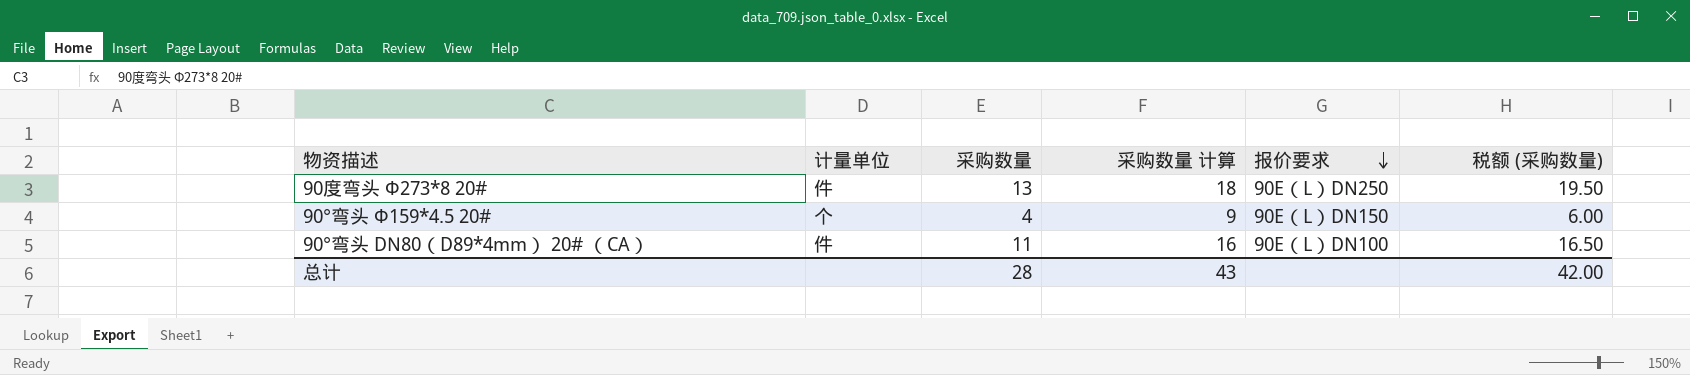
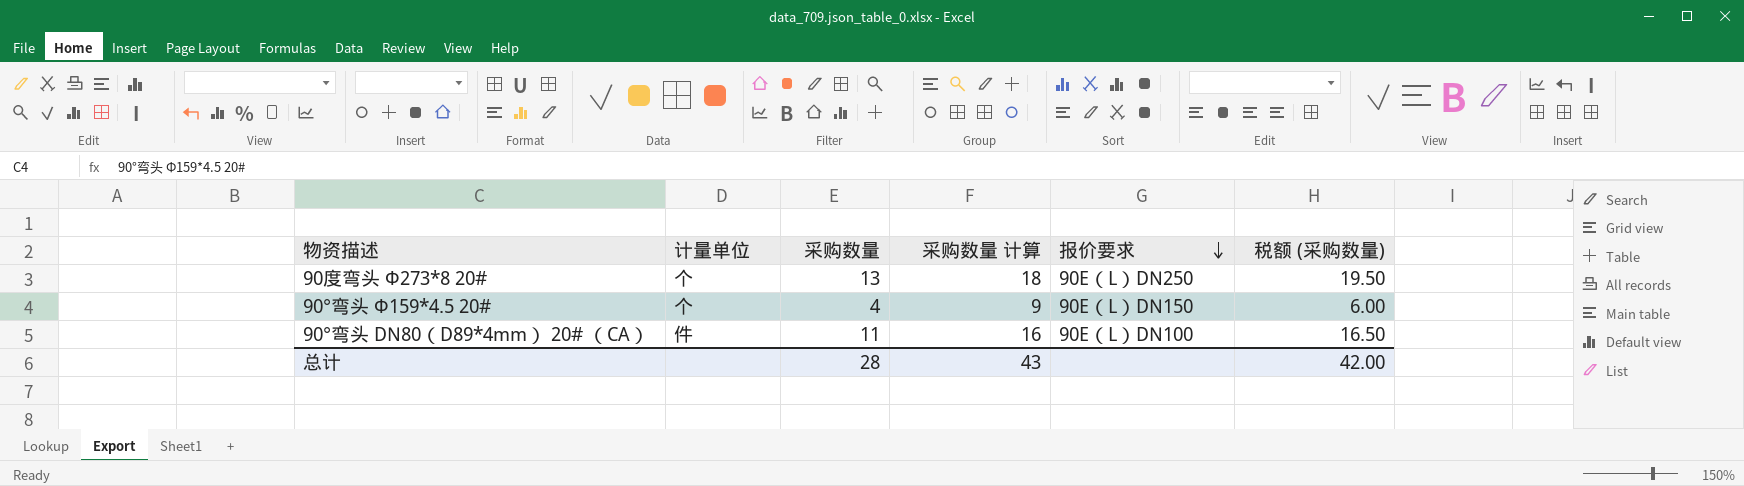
90度弯头 Φ273*8 20# | 计量单位: 件 -> 个

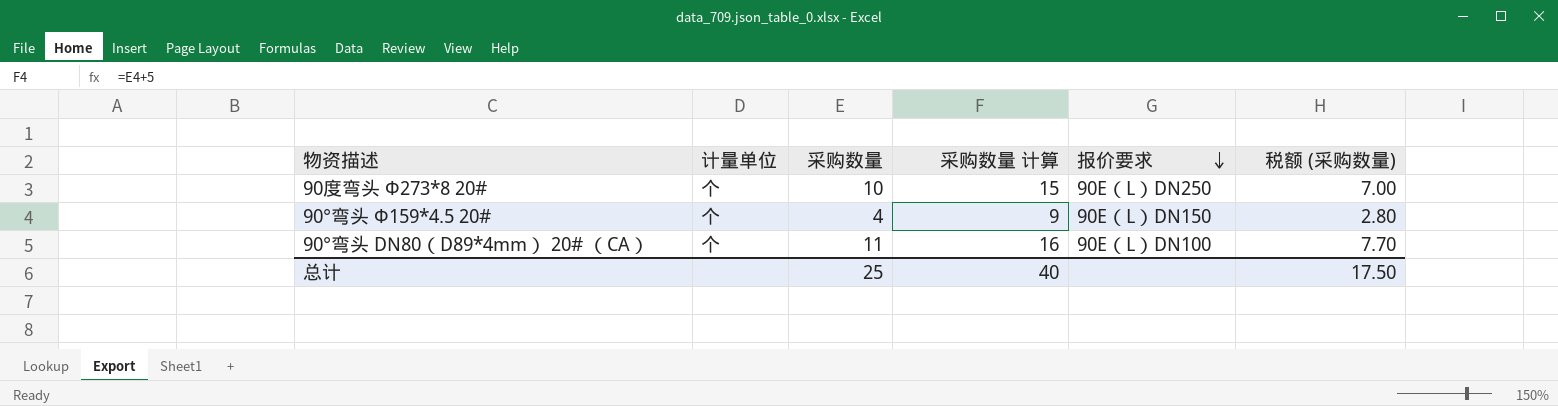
column 税额 (采购数量) | formula: [采购数量] * 1.5 -> [采购数量] * 0.7
90度弯头 Φ273*8 20# | 采购数量: 13 -> 10
90度弯头 Φ273*8 20# | 采购数量 计算: 18 -> 15
90°弯头 DN80（D89*4mm） 20# （CA） | 计量单位: 件 -> 个
总计 | 采购数量: 28 -> 25
总计 | 采购数量 计算: 43 -> 40
总计 | 税额 (采购数量): 42.00 -> 17.50

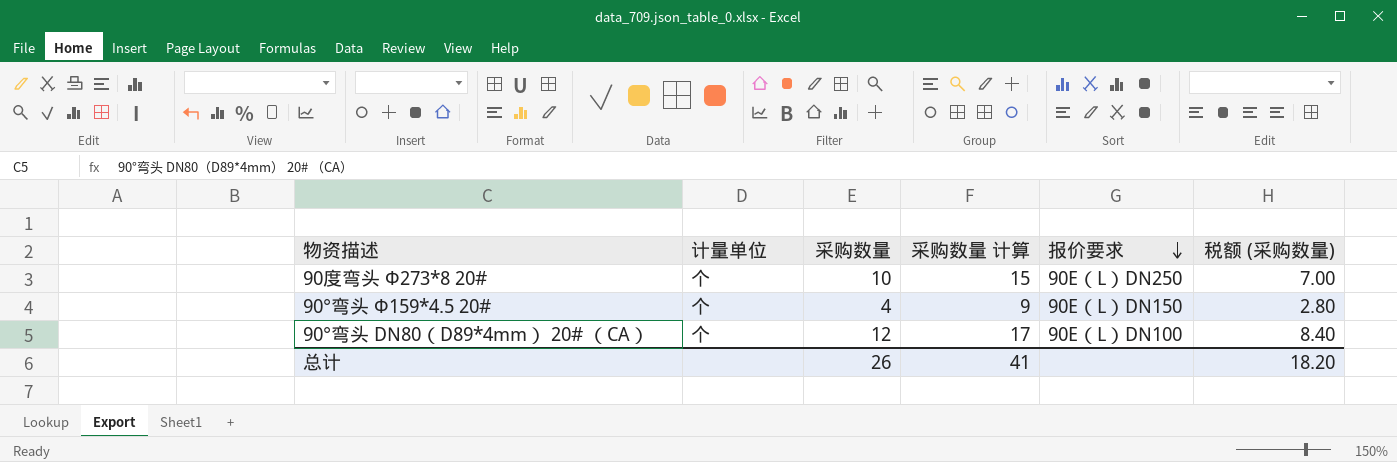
90°弯头 DN80（D89*4mm） 20# （CA） | 采购数量: 11 -> 12
90°弯头 DN80（D89*4mm） 20# （CA） | 采购数量 计算: 16 -> 17
90°弯头 DN80（D89*4mm） 20# （CA） | 税额 (采购数量): 7.70 -> 8.40
总计 | 采购数量: 25 -> 26
总计 | 采购数量 计算: 40 -> 41
总计 | 税额 (采购数量): 17.50 -> 18.20

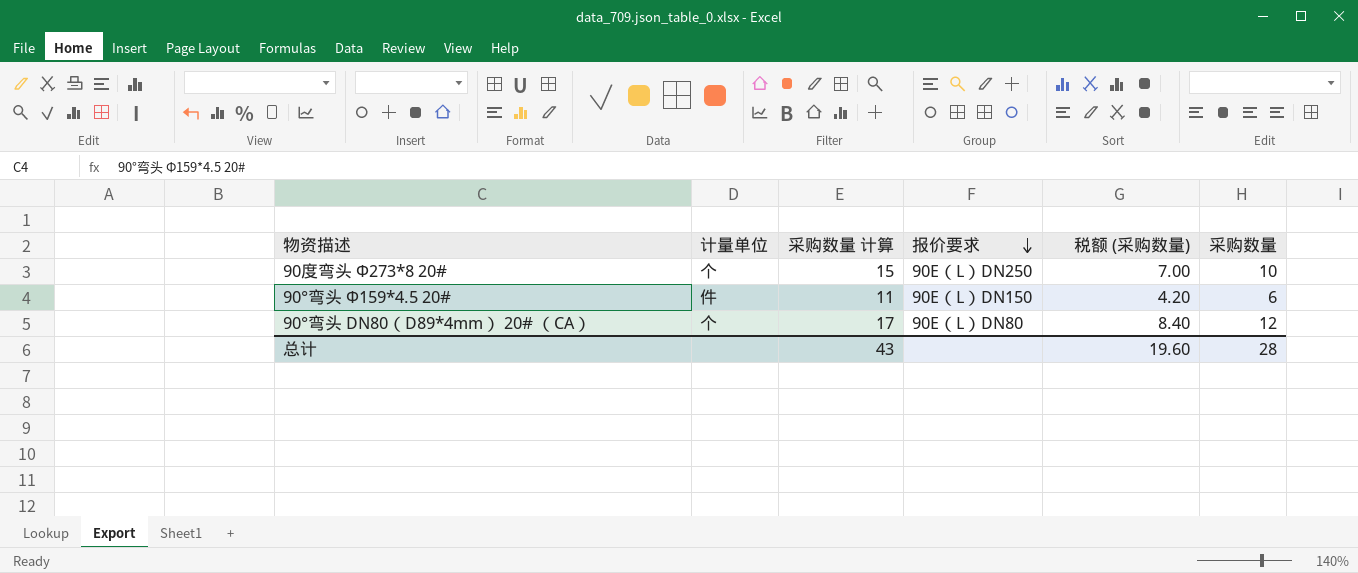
column 采购数量 | position: 3 -> 6
90°弯头 Φ159*4.5 20# | 计量单位: 个 -> 件
90°弯头 Φ159*4.5 20# | 采购数量 计算: 9 -> 11
90°弯头 Φ159*4.5 20# | 税额 (采购数量): 2.80 -> 4.20
90°弯头 Φ159*4.5 20# | 采购数量: 4 -> 6
90°弯头 DN80（D89*4mm） 20# （CA） | 报价要求: 90E（L）DN100 -> 90E（L）DN80
总计 | 采购数量 计算: 41 -> 43
总计 | 税额 (采购数量): 18.20 -> 19.60
总计 | 采购数量: 26 -> 28

